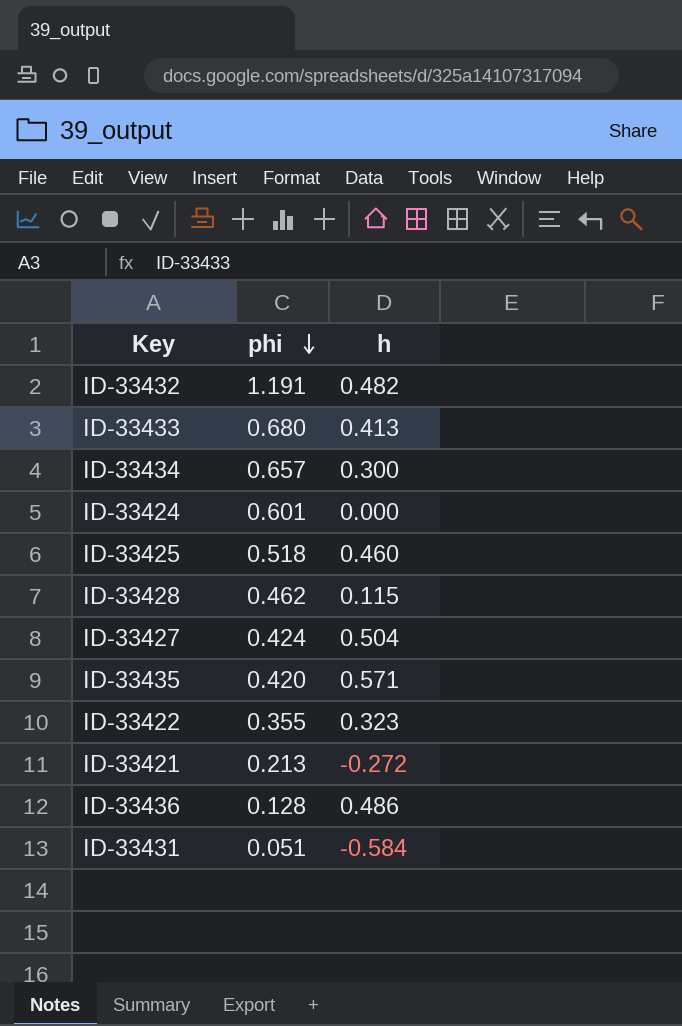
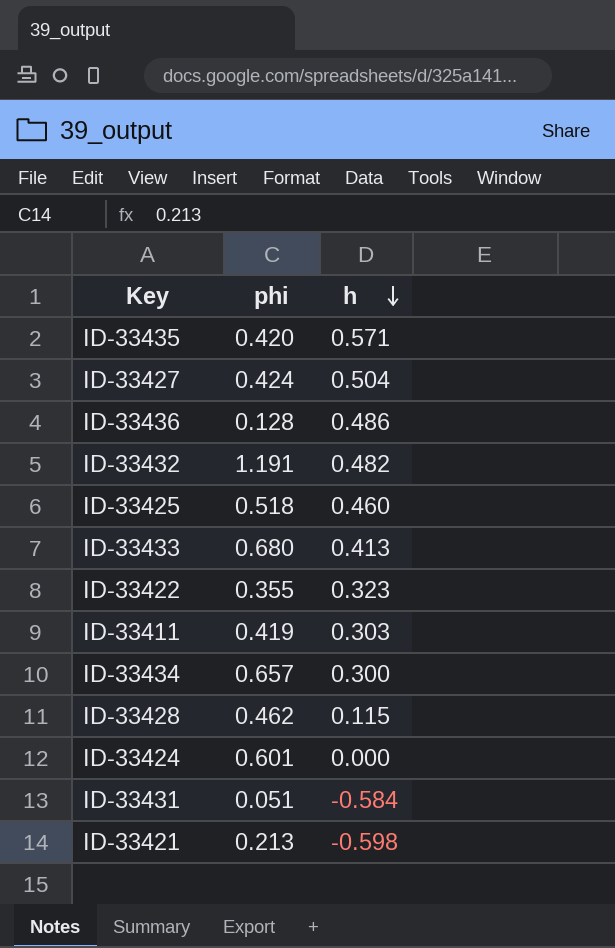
row order: phi descending -> h descending
row ID-33411: none -> 0.419 | 0.303
ID-33421 | h: -0.272 -> -0.598

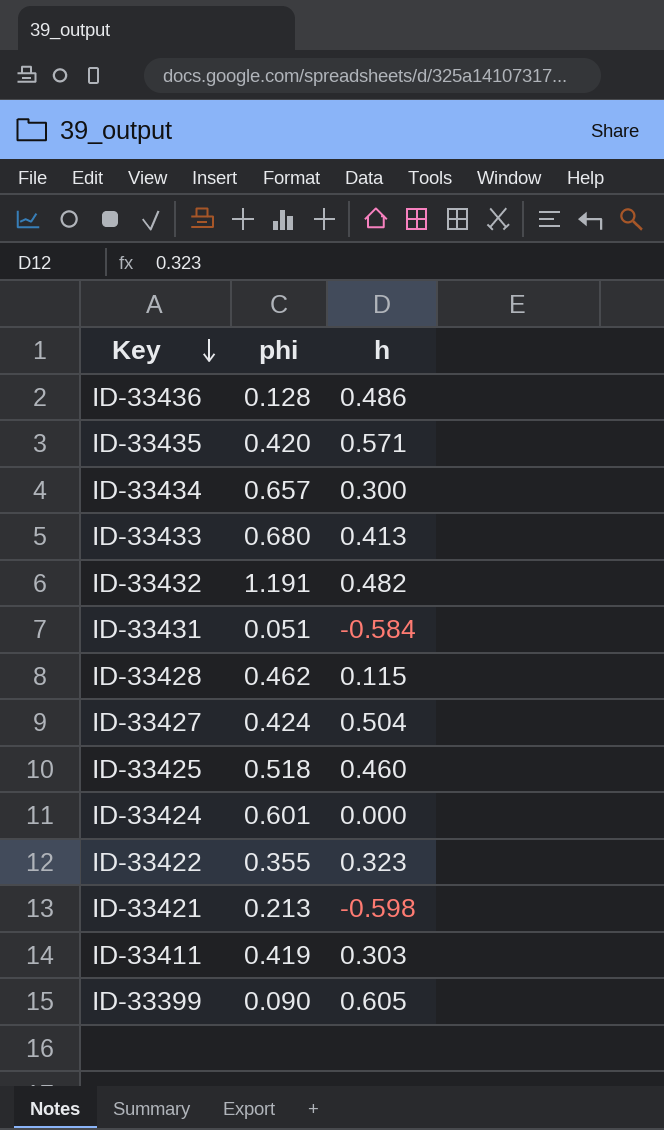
row order: h descending -> Key descending
row ID-33399: none -> 0.090 | 0.605

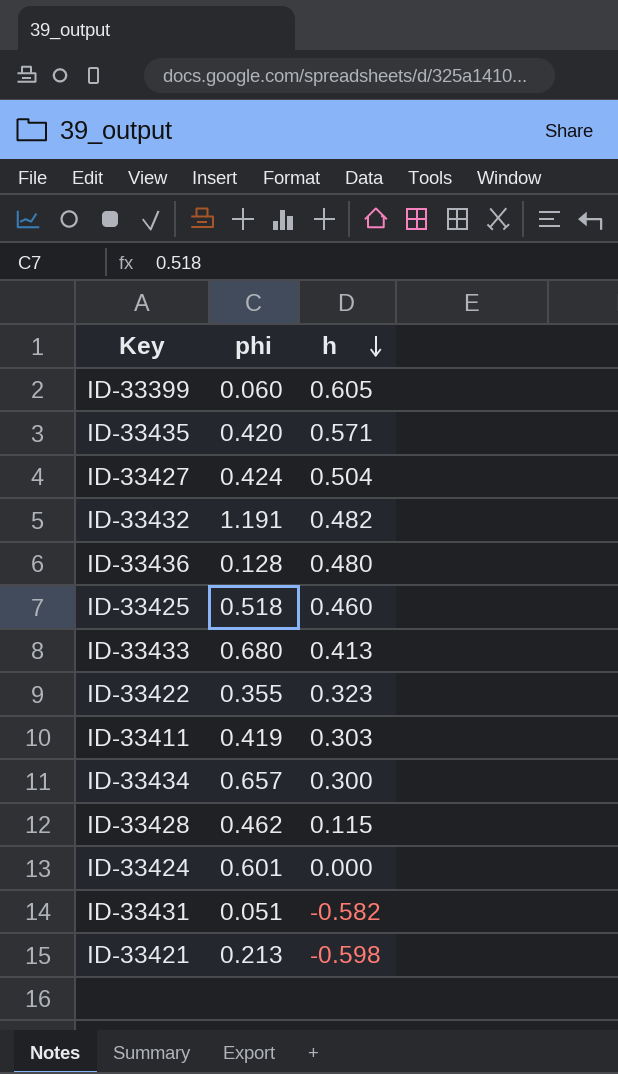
row order: Key descending -> h descending
ID-33399 | phi: 0.090 -> 0.060
ID-33436 | h: 0.486 -> 0.480
ID-33431 | h: -0.584 -> -0.582

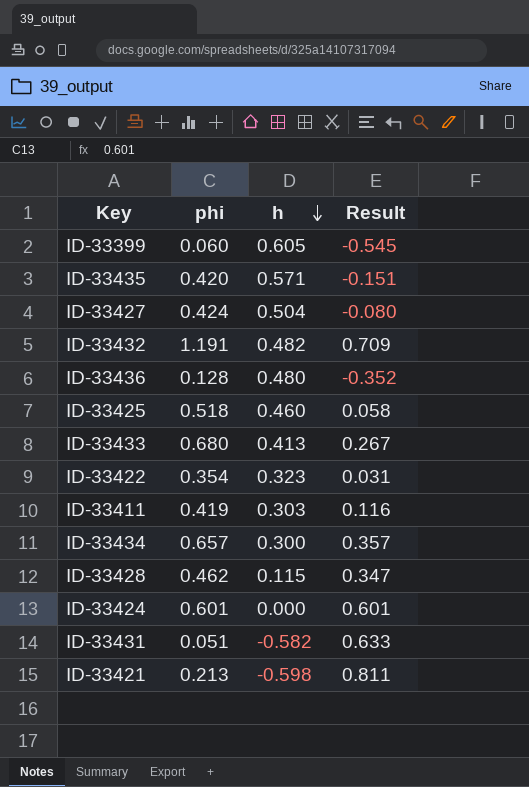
column Result | formula: none -> [phi] - [h]
ID-33422 | phi: 0.355 -> 0.354

